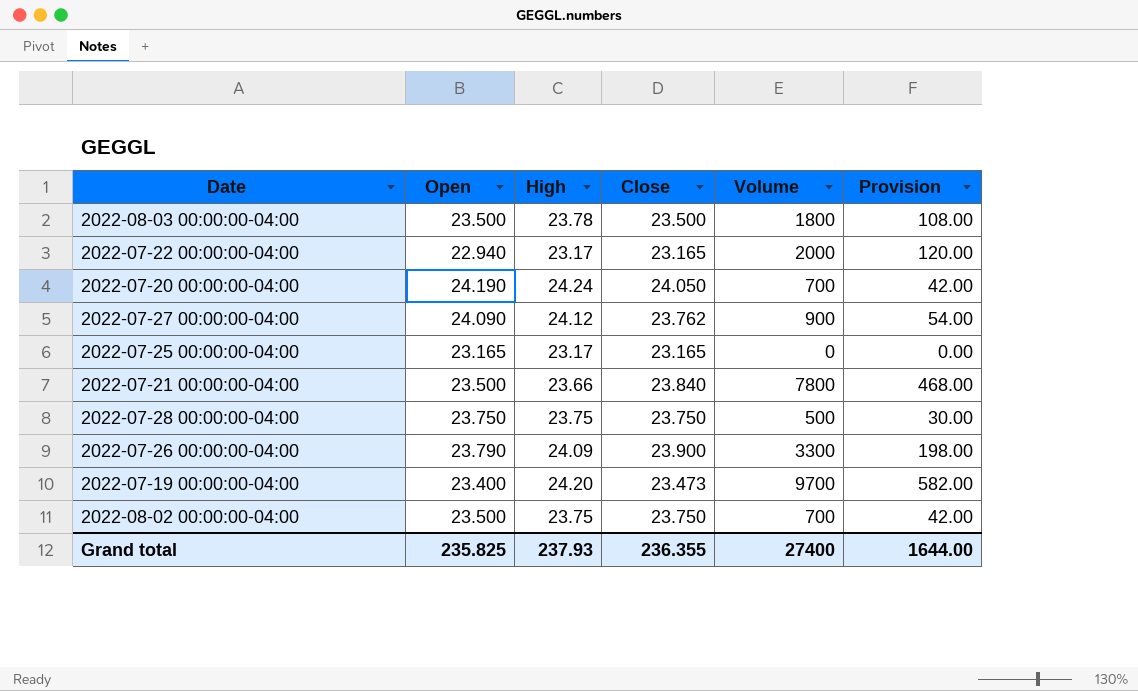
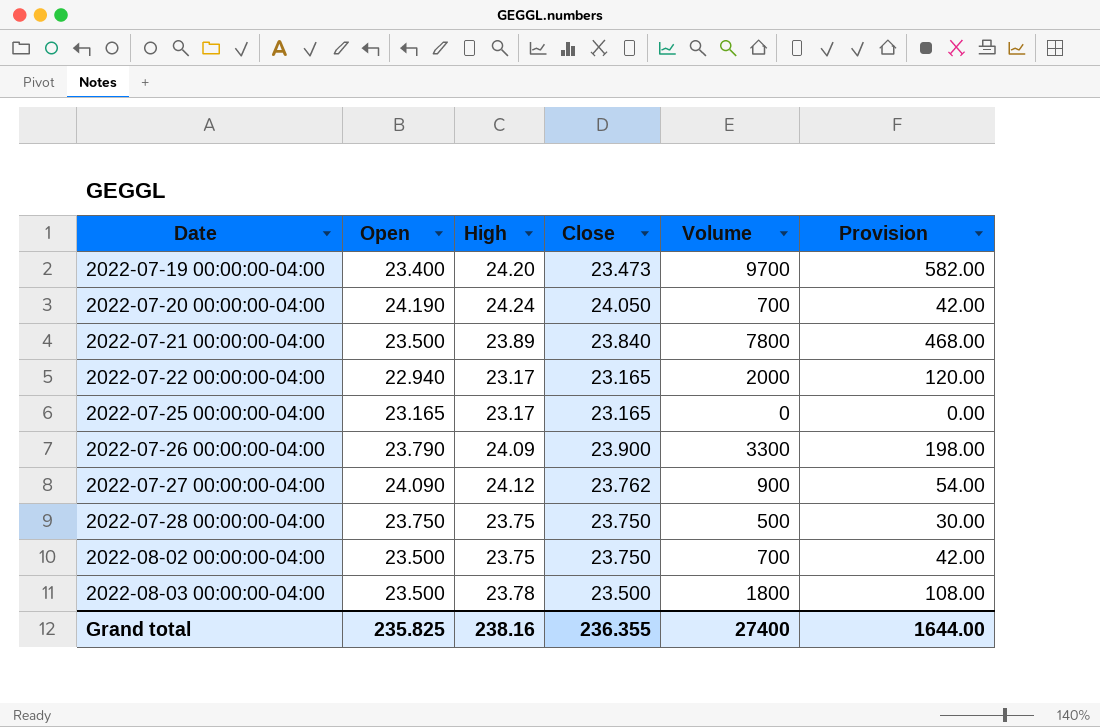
row order: none -> Date ascending
2022-07-21 00:00:00-04:00 | High: 23.66 -> 23.89
Grand total | High: 237.93 -> 238.16

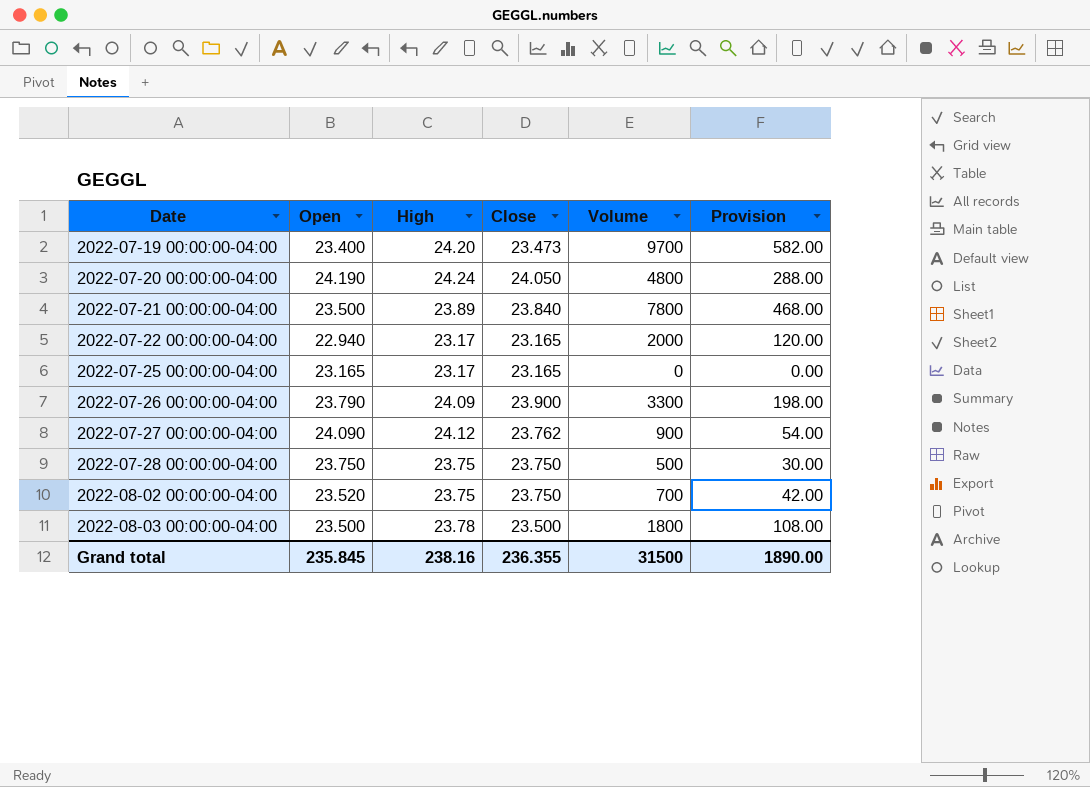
2022-07-20 00:00:00-04:00 | Volume: 700 -> 4800
2022-07-20 00:00:00-04:00 | Provision: 42.00 -> 288.00
2022-08-02 00:00:00-04:00 | Open: 23.500 -> 23.520
Grand total | Open: 235.825 -> 235.845
Grand total | Volume: 27400 -> 31500
Grand total | Provision: 1644.00 -> 1890.00

